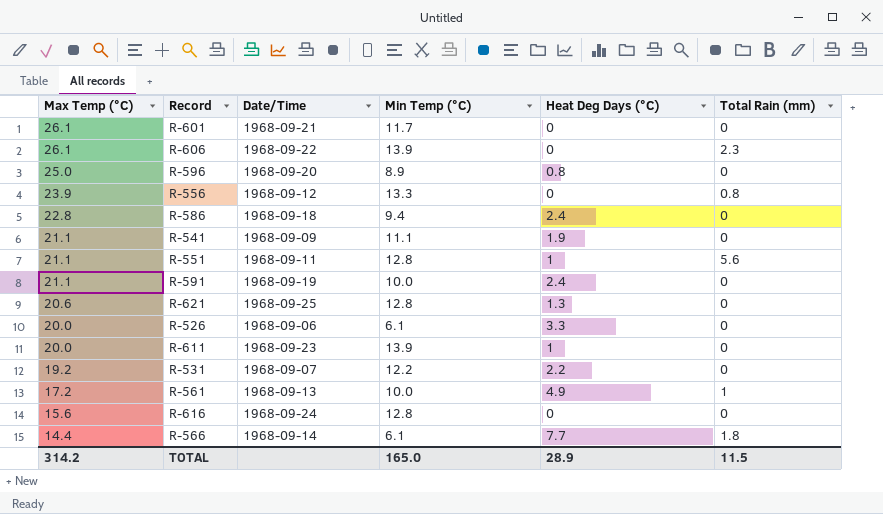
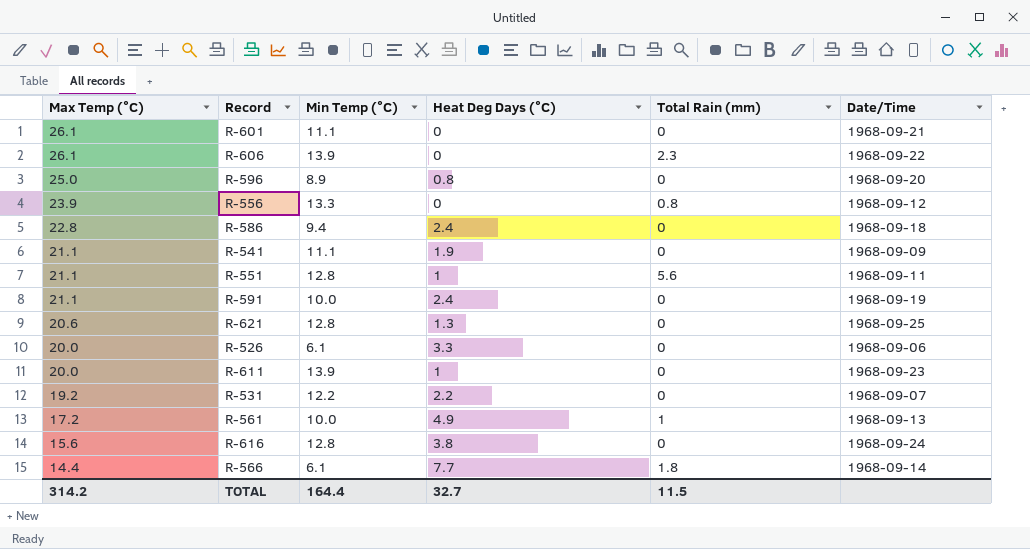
column Date/Time | position: 3 -> 6
R-601 | Min Temp (°C): 11.7 -> 11.1
R-616 | Heat Deg Days (°C): 0 -> 3.8
TOTAL | Min Temp (°C): 165.0 -> 164.4
TOTAL | Heat Deg Days (°C): 28.9 -> 32.7

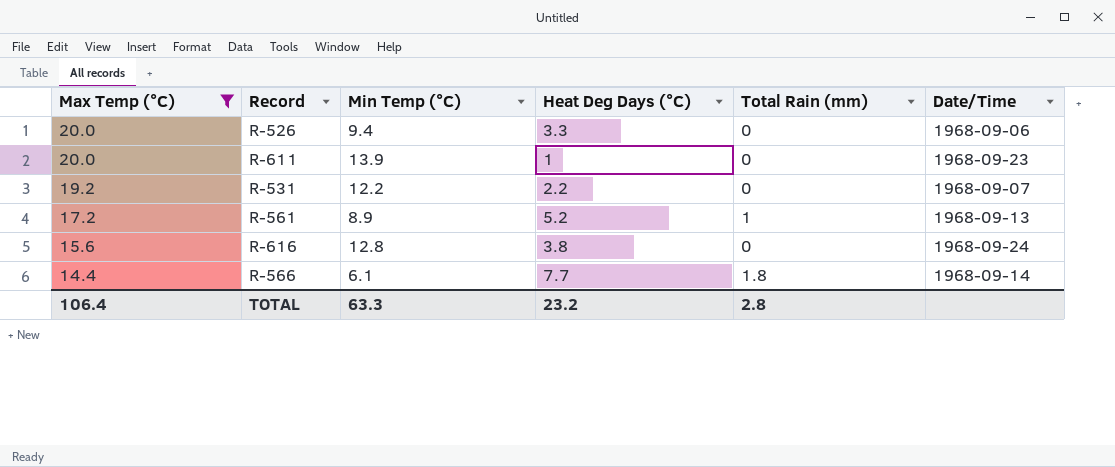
filter: none -> Max Temp (°C) <= 20.0
R-526 | Min Temp (°C): 6.1 -> 9.4
R-561 | Min Temp (°C): 10.0 -> 8.9
R-561 | Heat Deg Days (°C): 4.9 -> 5.2
TOTAL | Max Temp (°C): 314.2 -> 106.4
TOTAL | Min Temp (°C): 164.4 -> 63.3
TOTAL | Heat Deg Days (°C): 32.7 -> 23.2
TOTAL | Total Rain (mm): 11.5 -> 2.8

